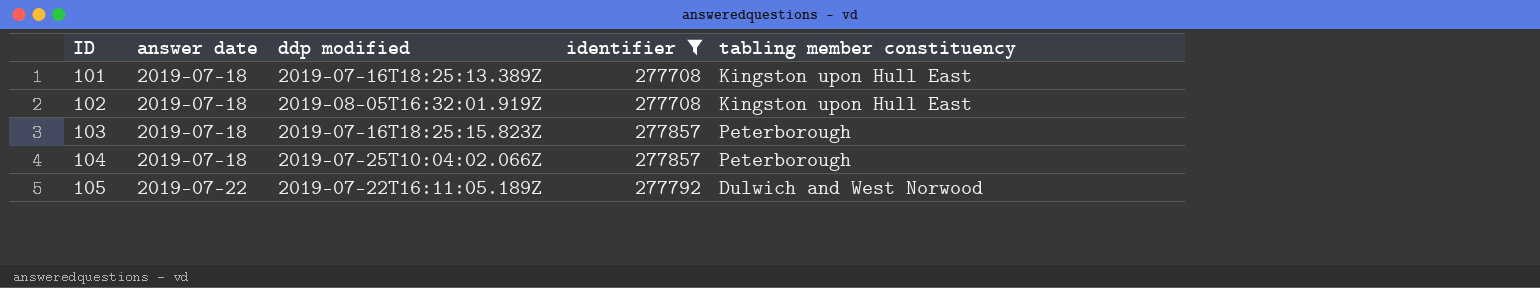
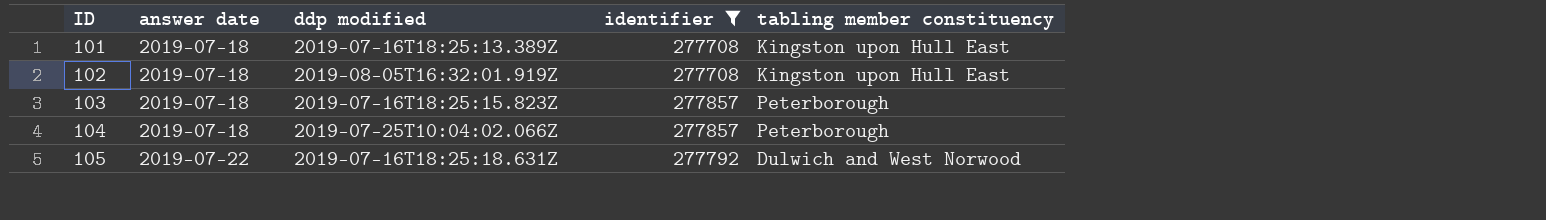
105 | ddp modified: 2019-07-22T16:11:05.189Z -> 2019-07-16T18:25:18.631Z

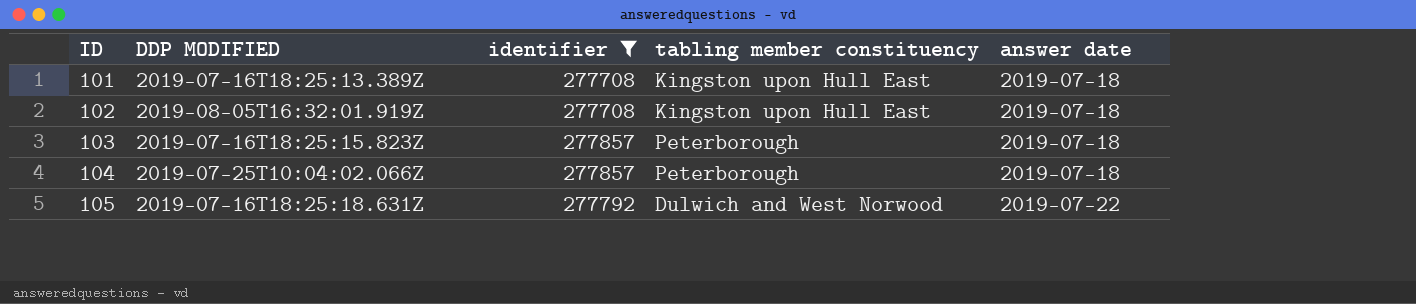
column name: ddp modified -> DDP MODIFIED
column answer date | position: 2 -> 5

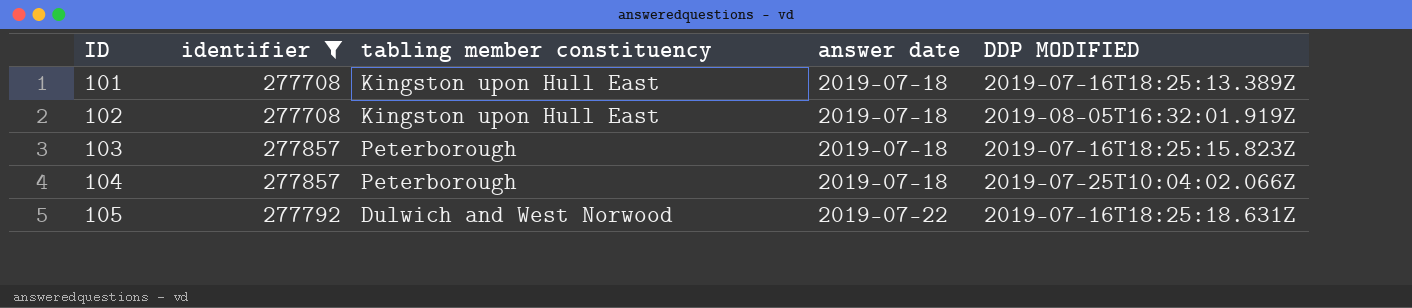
column DDP MODIFIED | position: 2 -> 5

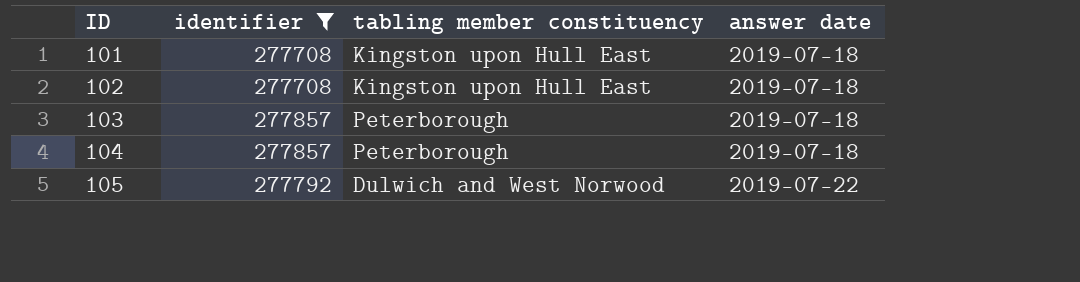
column DDP MODIFIED | position: 5 -> none

